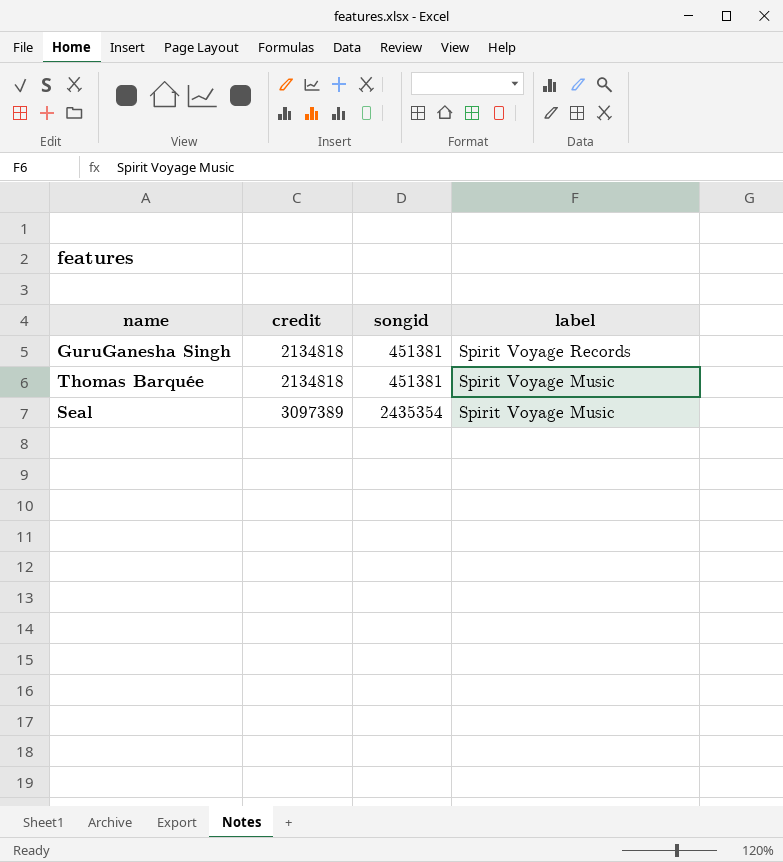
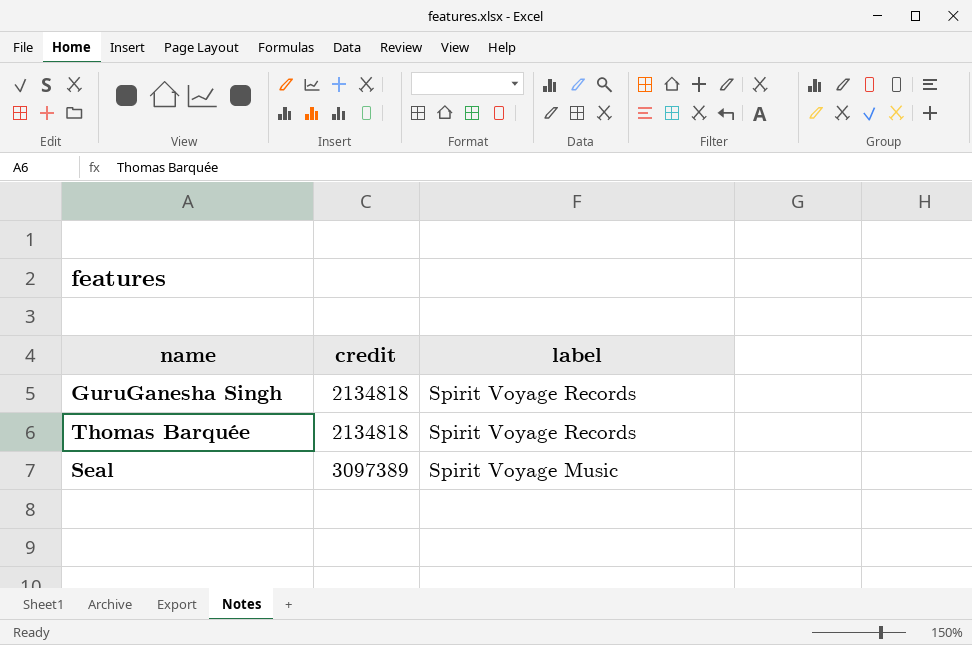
column songid | position: 3 -> none
Thomas Barquée | label: Spirit Voyage Music -> Spirit Voyage Records

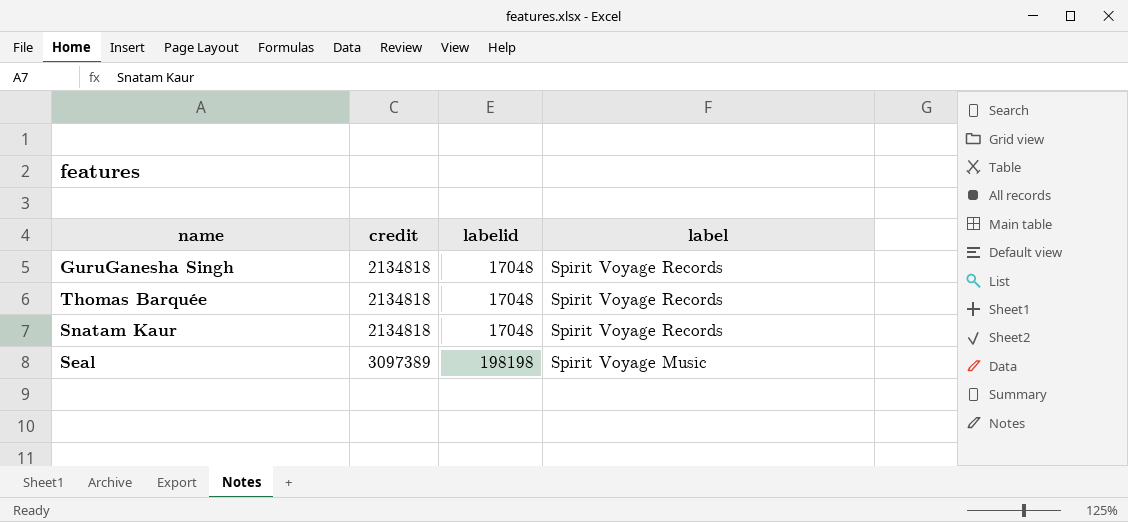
column labelid | position: none -> 3
row Snatam Kaur: none -> 2134818 | 17048 | Spirit Voyage Records

